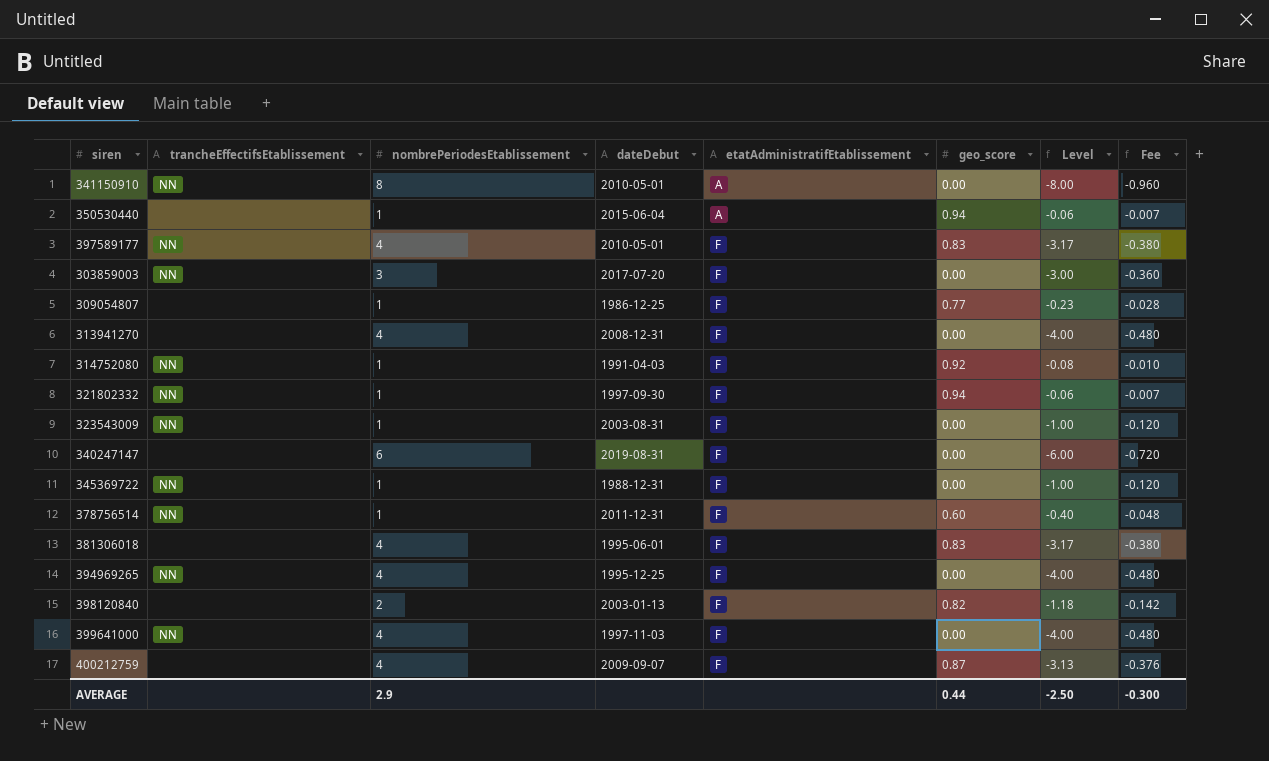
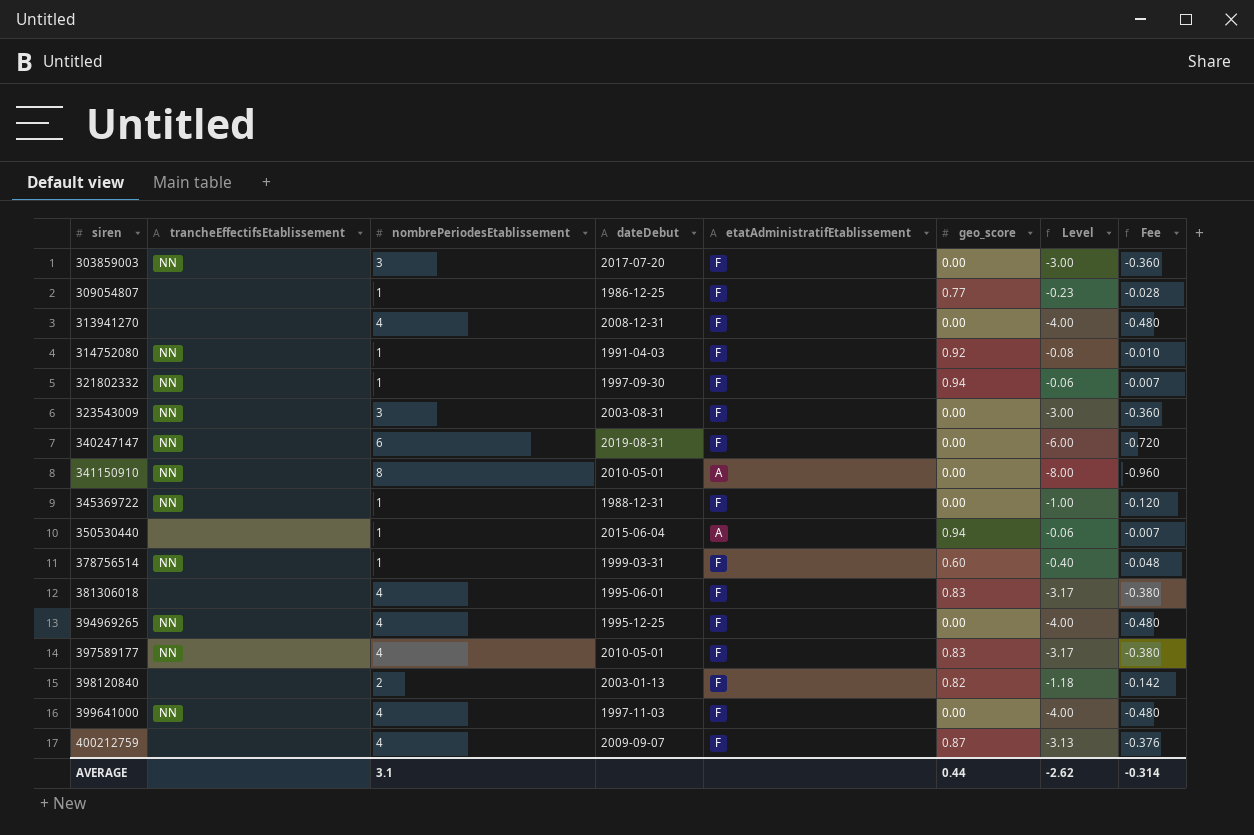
row order: etatAdministratifEtablissement ascending -> siren ascending
323543009 | nombrePeriodesEtablissement: 1 -> 3
323543009 | Level: -1.00 -> -3.00
323543009 | Fee: -0.120 -> -0.360
340247147 | trancheEffectifsEtablissement: none -> NN
378756514 | dateDebut: 2011-12-31 -> 1999-03-31
AVERAGE | nombrePeriodesEtablissement: 2.9 -> 3.1
AVERAGE | Level: -2.50 -> -2.62
AVERAGE | Fee: -0.300 -> -0.314

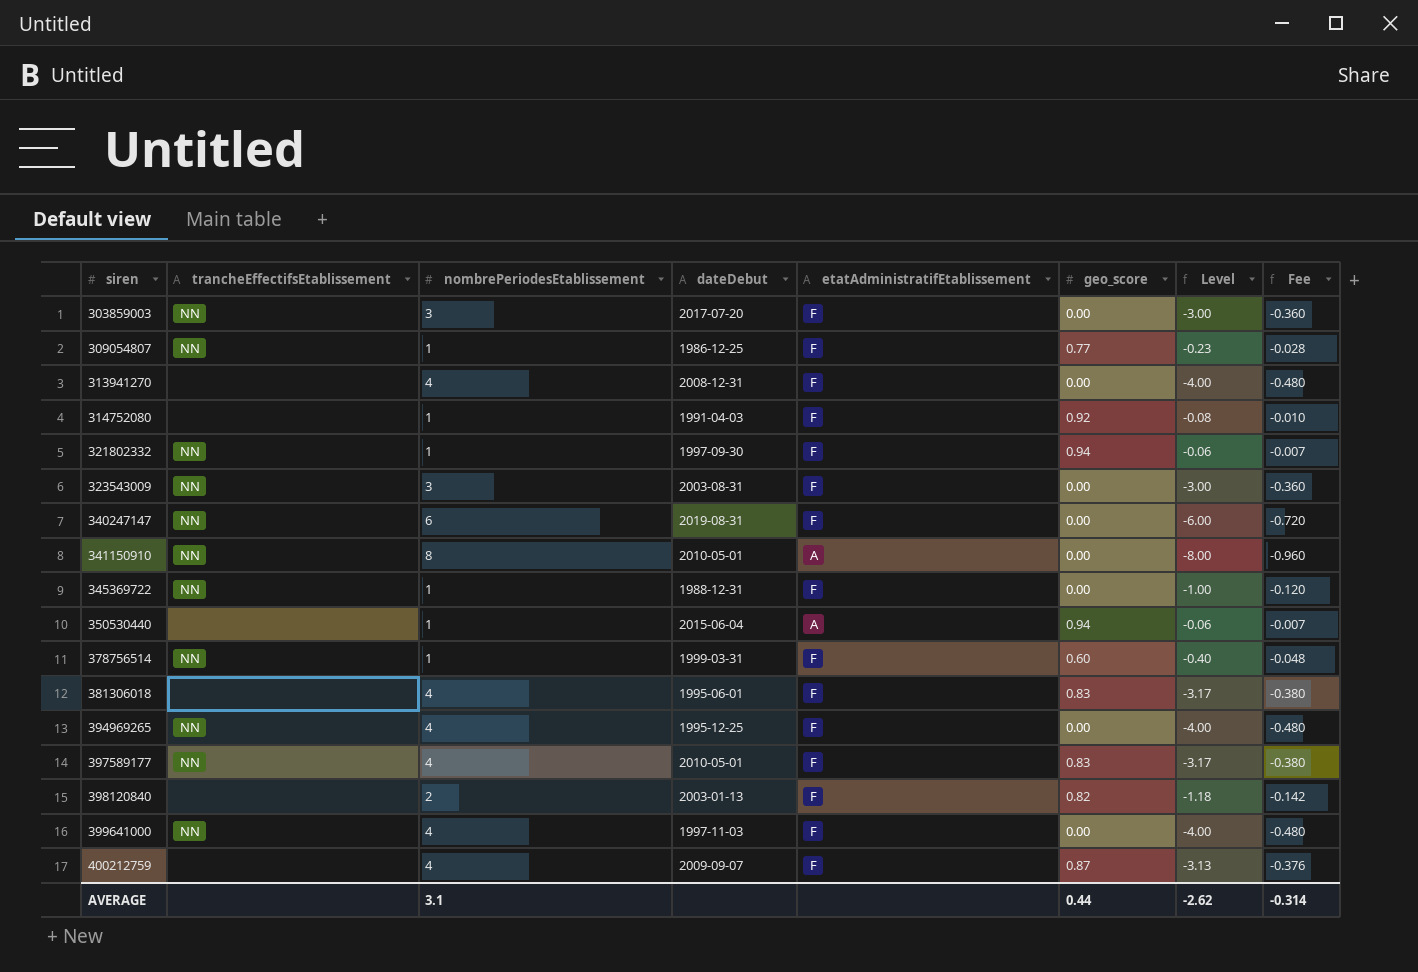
309054807 | trancheEffectifsEtablissement: none -> NN
314752080 | trancheEffectifsEtablissement: NN -> none

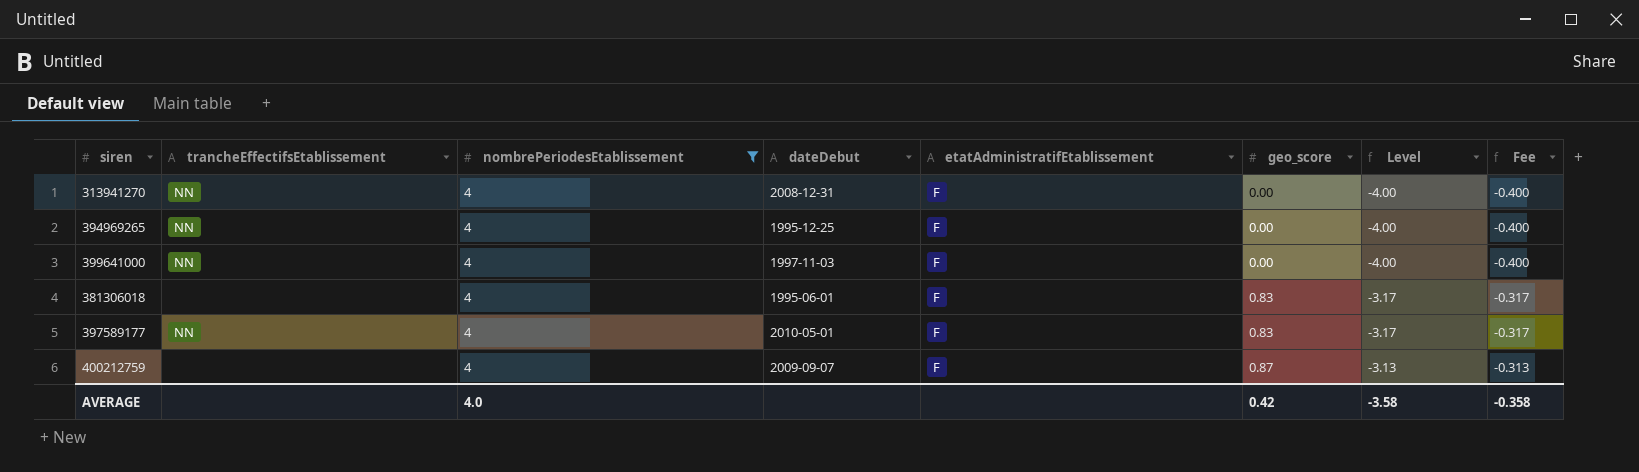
filter: none -> nombrePeriodesEtablissement = 4
row order: siren ascending -> geo_score ascending
column Fee | formula: [Level] * 0.12 -> [Level] * 0.1
313941270 | trancheEffectifsEtablissement: none -> NN
AVERAGE | nombrePeriodesEtablissement: 3.1 -> 4.0
AVERAGE | geo_score: 0.44 -> 0.42
AVERAGE | Level: -2.62 -> -3.58
AVERAGE | Fee: -0.314 -> -0.358

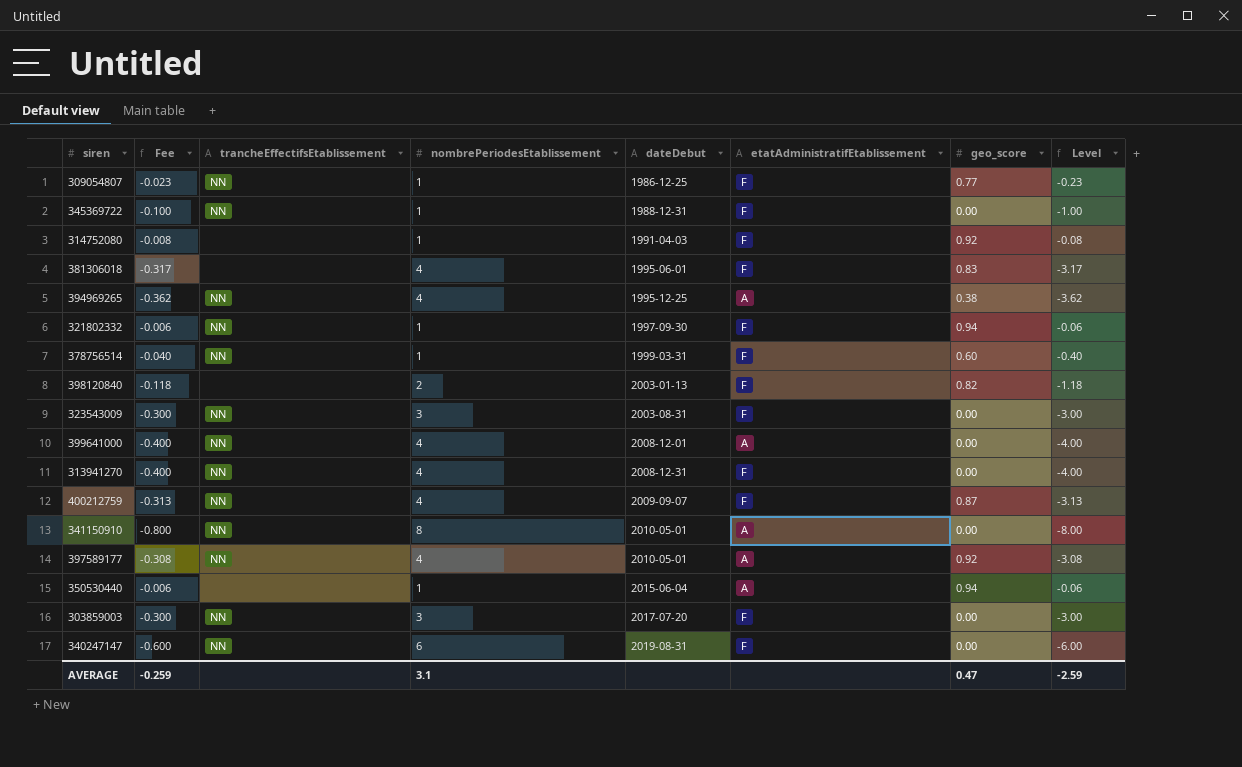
filter: nombrePeriodesEtablissement = 4 -> none
row order: geo_score ascending -> dateDebut ascending
column Fee | position: 8 -> 2
394969265 | Fee: -0.400 -> -0.362
394969265 | etatAdministratifEtablissement: F -> A
394969265 | geo_score: 0.00 -> 0.38
394969265 | Level: -4.00 -> -3.62
399641000 | dateDebut: 1997-11-03 -> 2008-12-01
399641000 | etatAdministratifEtablissement: F -> A
400212759 | trancheEffectifsEtablissement: none -> NN
397589177 | Fee: -0.317 -> -0.308
397589177 | etatAdministratifEtablissement: F -> A
397589177 | geo_score: 0.83 -> 0.92
397589177 | Level: -3.17 -> -3.08
AVERAGE | Fee: -0.358 -> -0.259
AVERAGE | nombrePeriodesEtablissement: 4.0 -> 3.1
AVERAGE | geo_score: 0.42 -> 0.47
AVERAGE | Level: -3.58 -> -2.59

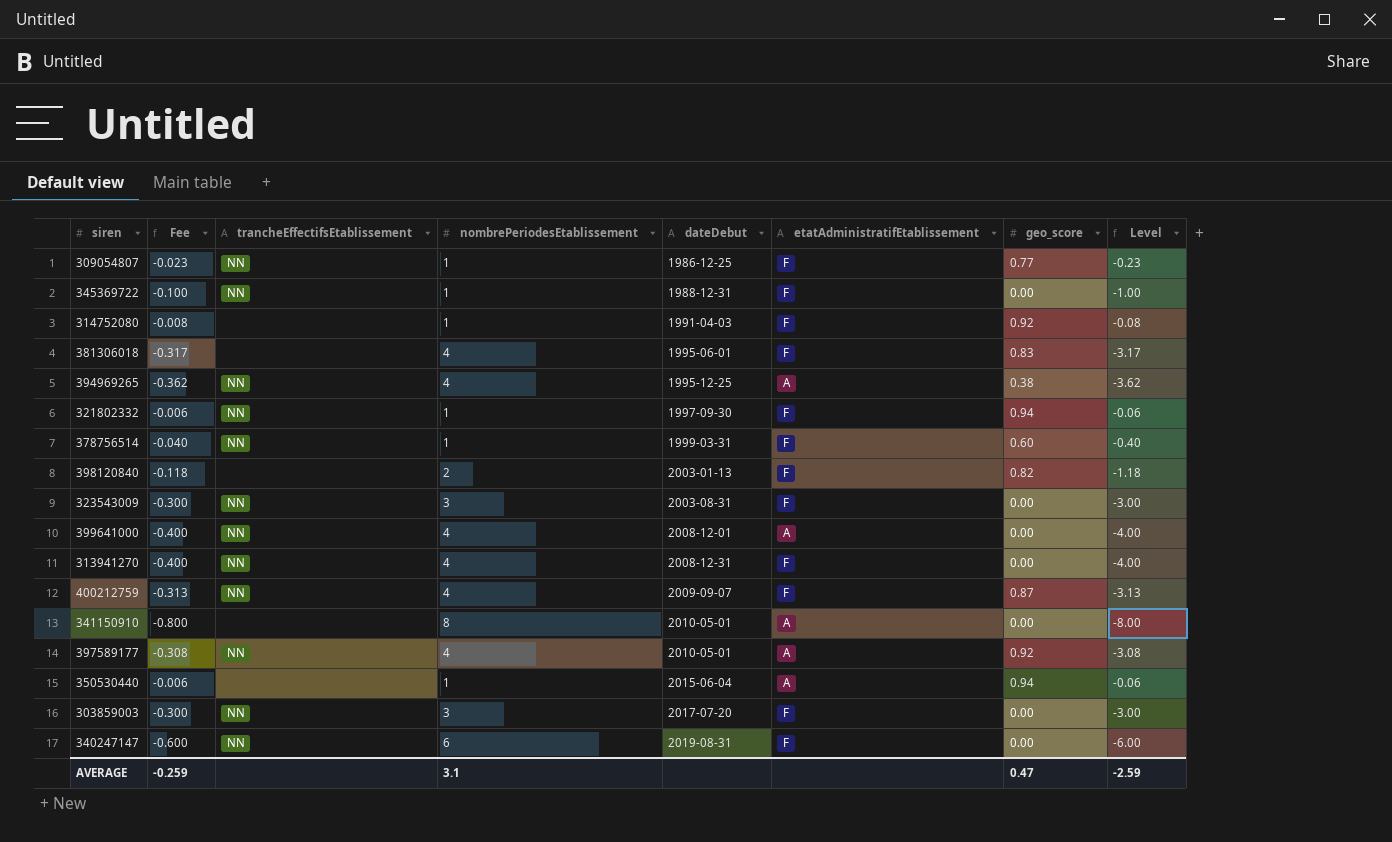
341150910 | trancheEffectifsEtablissement: NN -> none

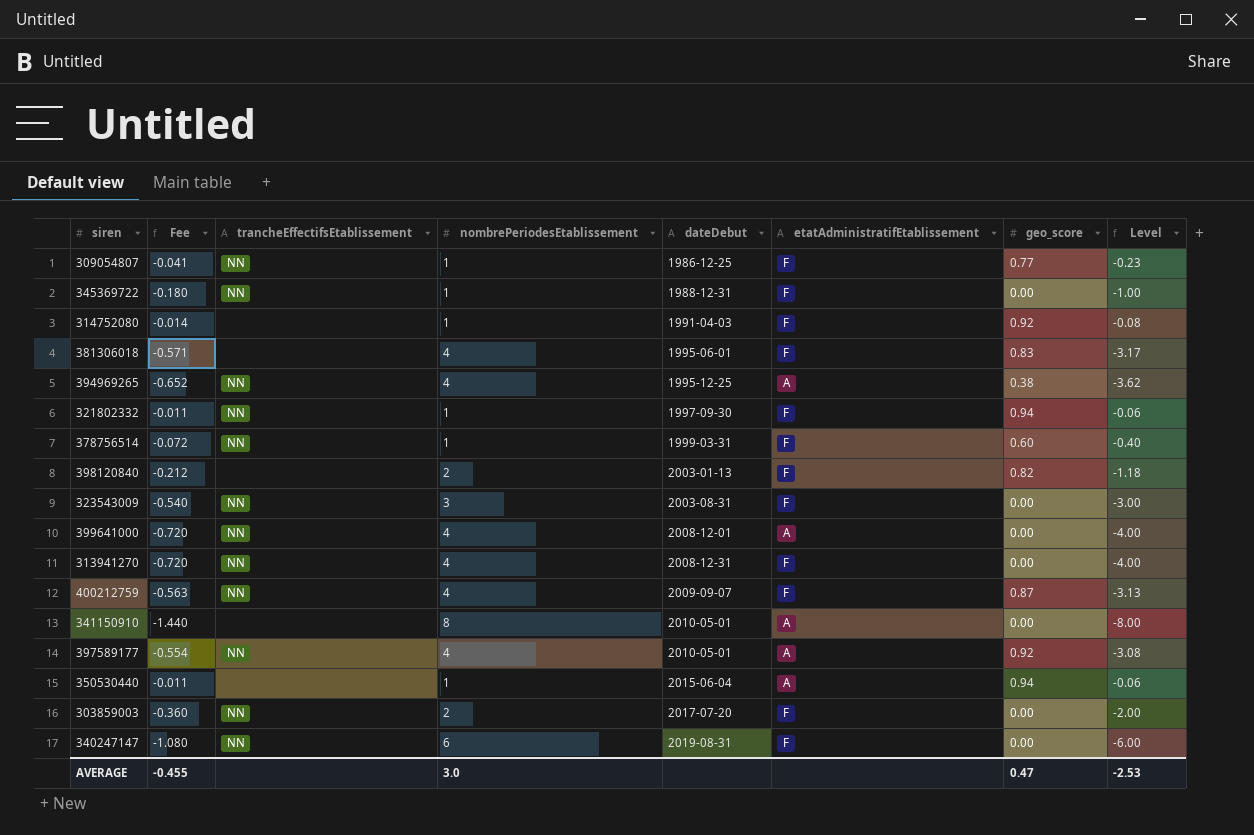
column Fee | formula: [Level] * 0.1 -> [Level] * 0.18
303859003 | nombrePeriodesEtablissement: 3 -> 2
303859003 | Level: -3.00 -> -2.00
AVERAGE | Fee: -0.259 -> -0.455
AVERAGE | nombrePeriodesEtablissement: 3.1 -> 3.0
AVERAGE | Level: -2.59 -> -2.53

